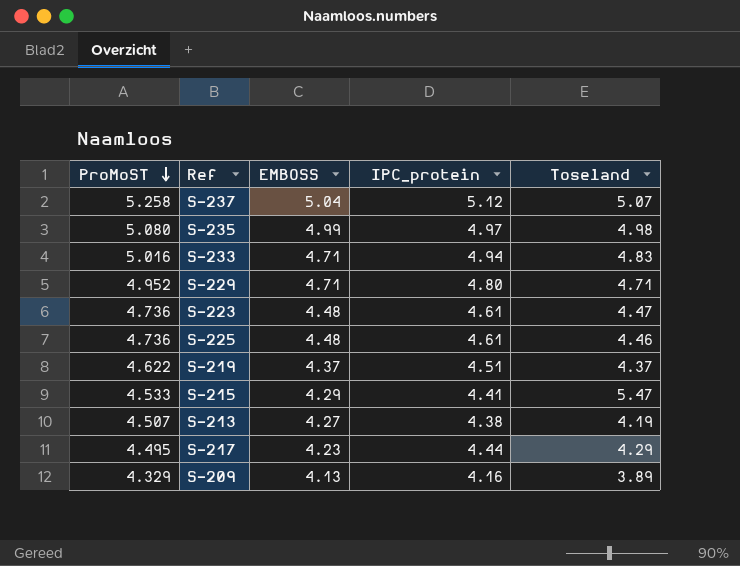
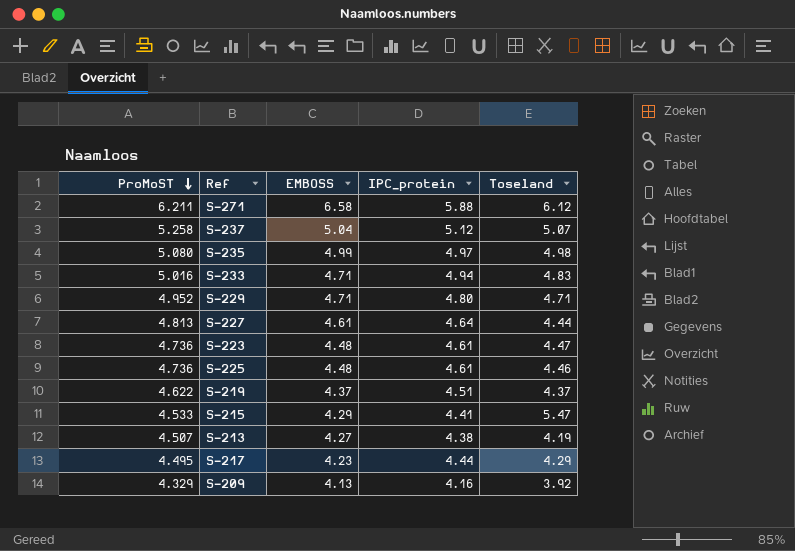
row S-271: none -> 6.211 | 6.58 | 5.88 | 6.12
row S-227: none -> 4.813 | 4.61 | 4.64 | 4.44
S-209 | Toseland: 3.89 -> 3.92

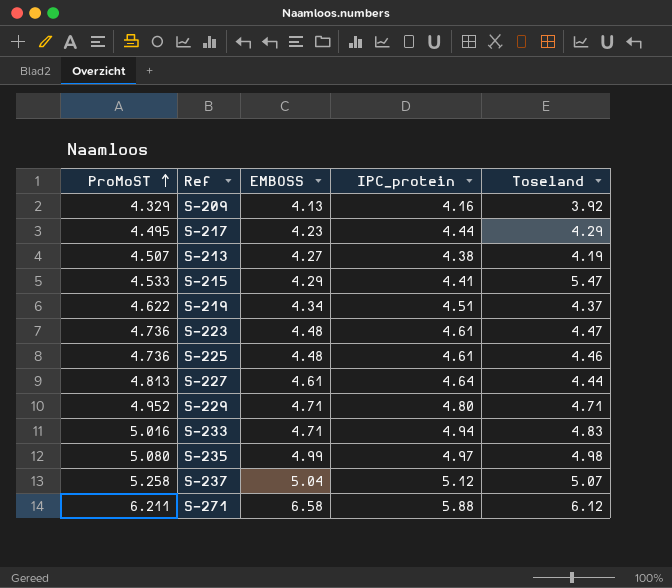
row order: ProMoST descending -> ProMoST ascending
S-219 | EMBOSS: 4.37 -> 4.34

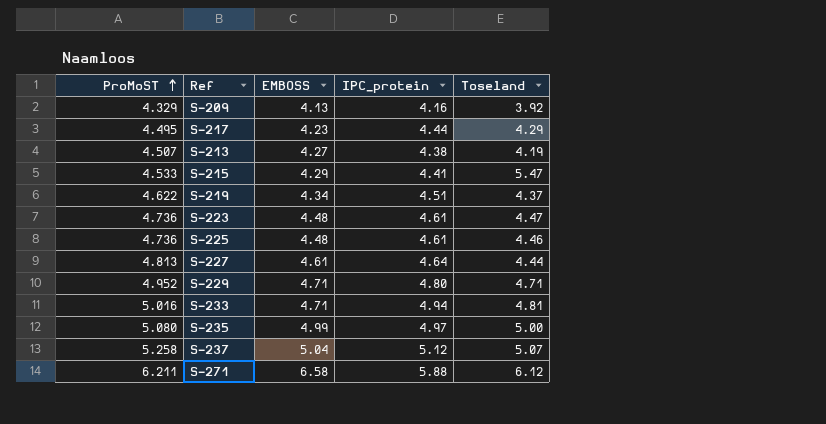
S-233 | Toseland: 4.83 -> 4.81
S-235 | Toseland: 4.98 -> 5.00

